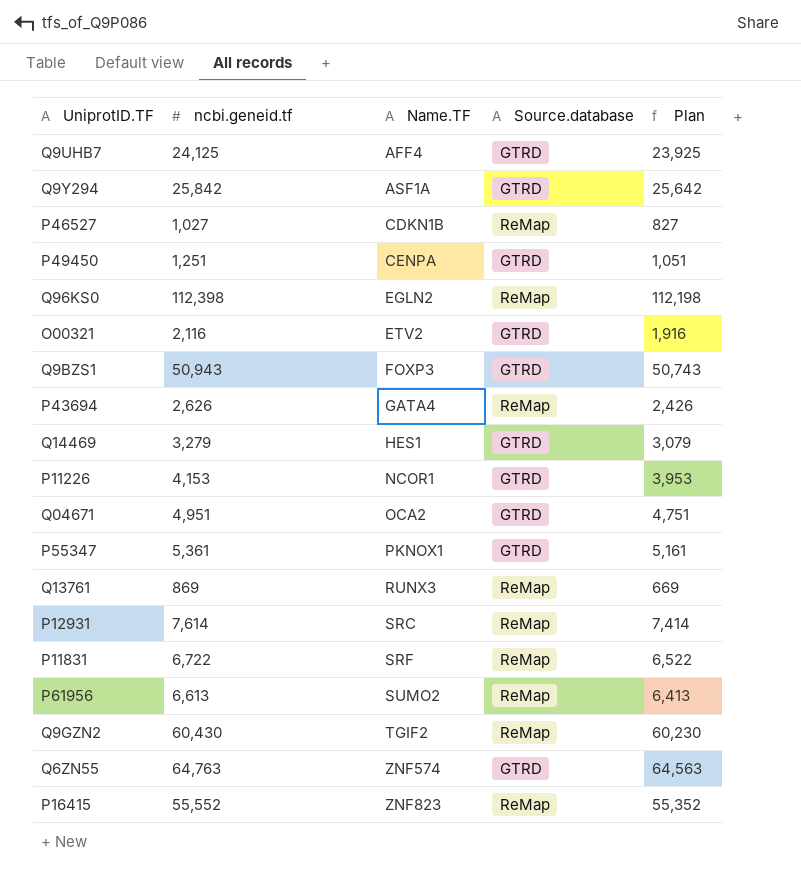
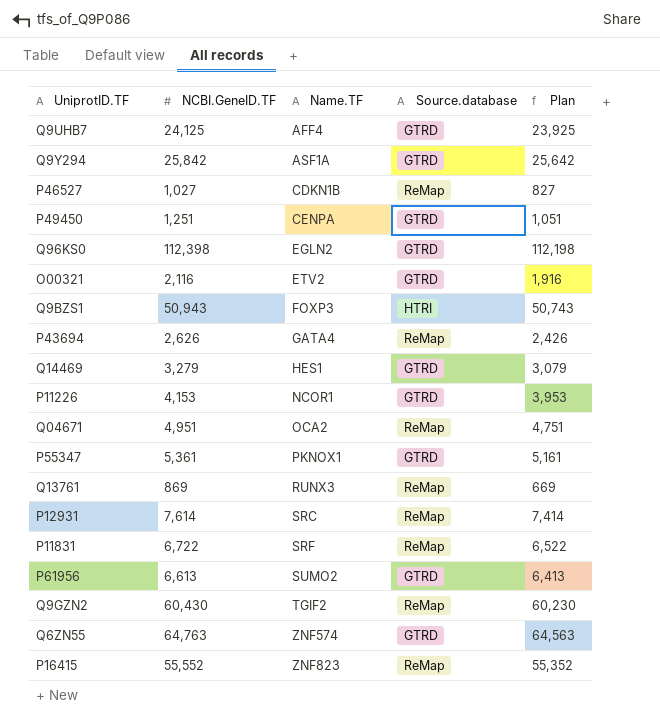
column name: ncbi.geneid.tf -> NCBI.GeneID.TF
Q96KS0 | Source.database: ReMap -> GTRD
Q9BZS1 | Source.database: GTRD -> HTRI
Q04671 | Source.database: GTRD -> ReMap
P61956 | Source.database: ReMap -> GTRD

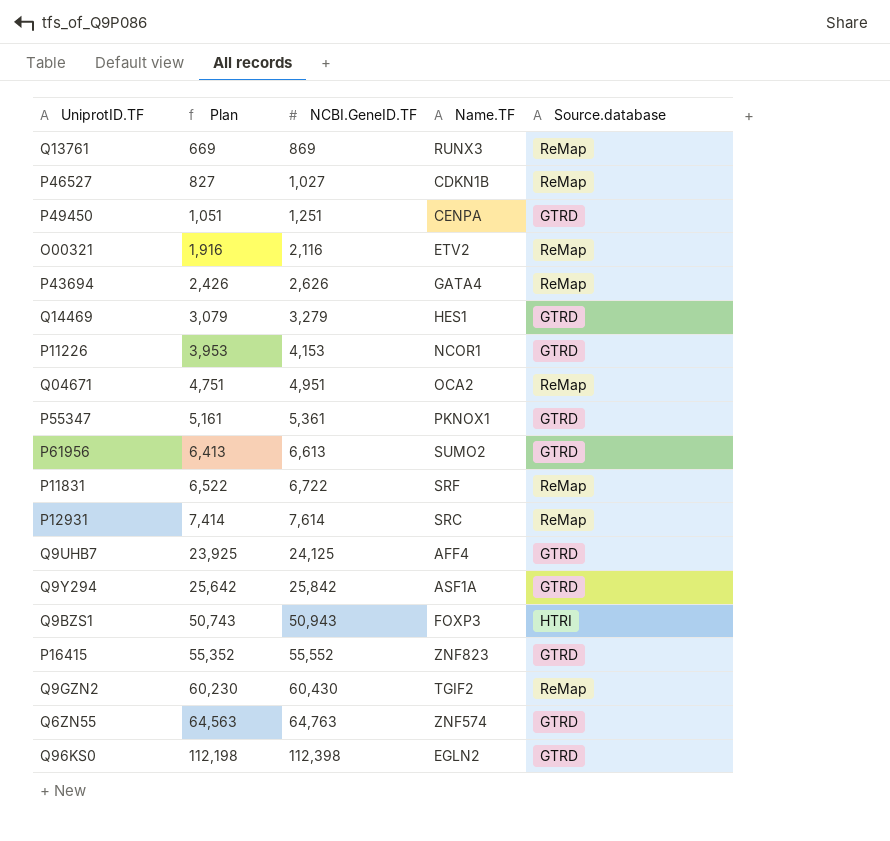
row order: Name.TF ascending -> Plan ascending
column Plan | position: 5 -> 2
O00321 | Source.database: GTRD -> ReMap
P16415 | Source.database: ReMap -> GTRD

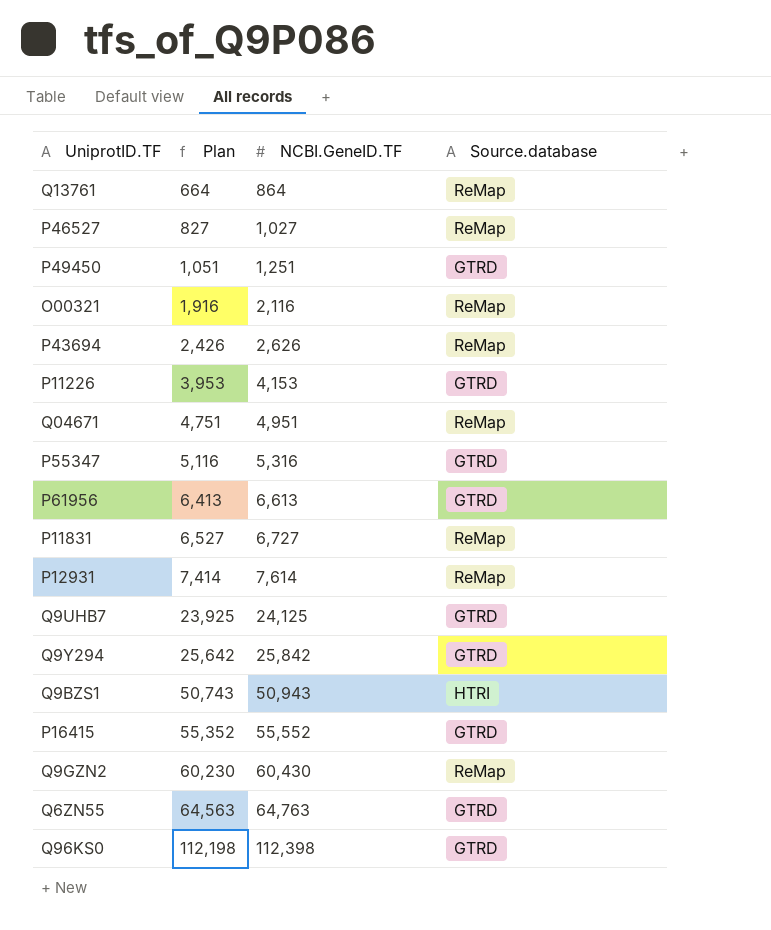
column Name.TF | position: 4 -> none
row Q14469: 3,079 | 3,279 | HES1 | GTRD -> none
Q13761 | Plan: 669 -> 664
Q13761 | NCBI.GeneID.TF: 869 -> 864
P55347 | Plan: 5,161 -> 5,116
P55347 | NCBI.GeneID.TF: 5,361 -> 5,316
P11831 | Plan: 6,522 -> 6,527
P11831 | NCBI.GeneID.TF: 6,722 -> 6,727

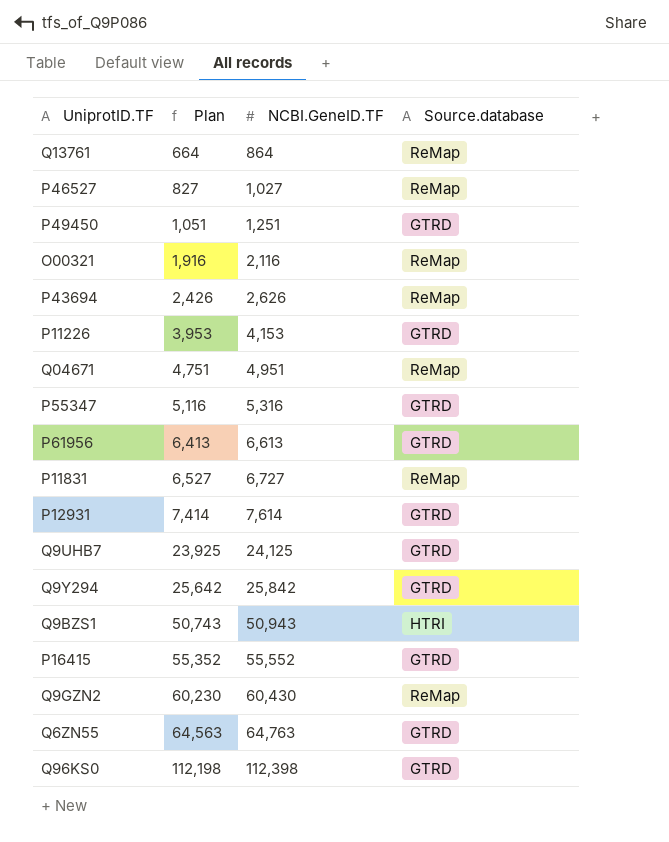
P12931 | Source.database: ReMap -> GTRD

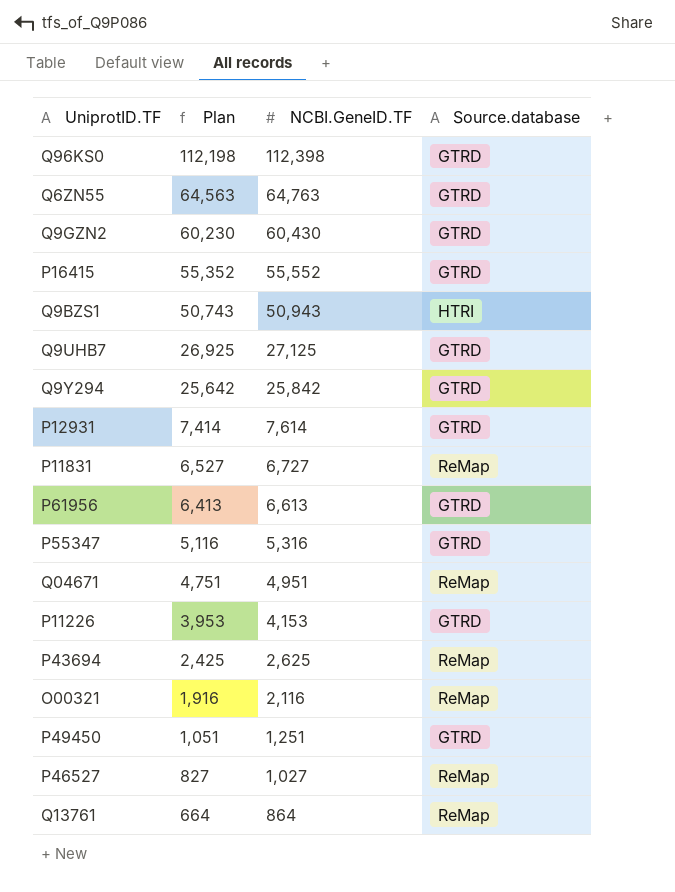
row order: Plan ascending -> Plan descending
Q9GZN2 | Source.database: ReMap -> GTRD
Q9UHB7 | Plan: 23,925 -> 26,925
Q9UHB7 | NCBI.GeneID.TF: 24,125 -> 27,125
P43694 | Plan: 2,426 -> 2,425
P43694 | NCBI.GeneID.TF: 2,626 -> 2,625

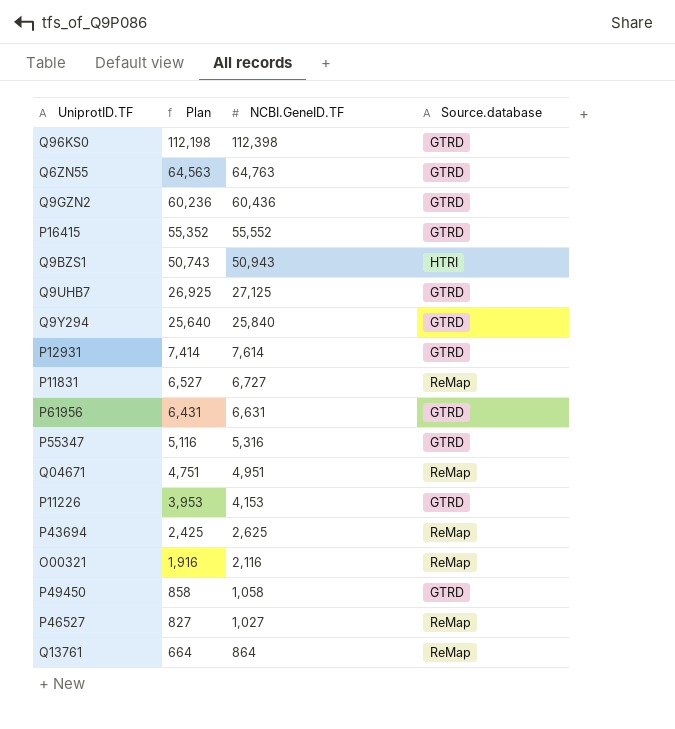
Q9GZN2 | Plan: 60,230 -> 60,236
Q9GZN2 | NCBI.GeneID.TF: 60,430 -> 60,436
Q9Y294 | Plan: 25,642 -> 25,640
Q9Y294 | NCBI.GeneID.TF: 25,842 -> 25,840
P61956 | Plan: 6,413 -> 6,431
P61956 | NCBI.GeneID.TF: 6,613 -> 6,631
P49450 | Plan: 1,051 -> 858
P49450 | NCBI.GeneID.TF: 1,251 -> 1,058

